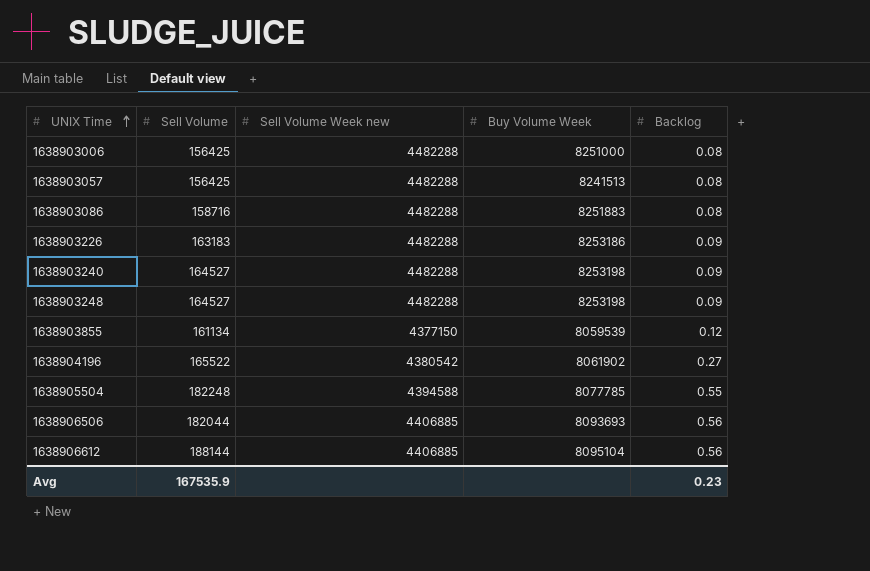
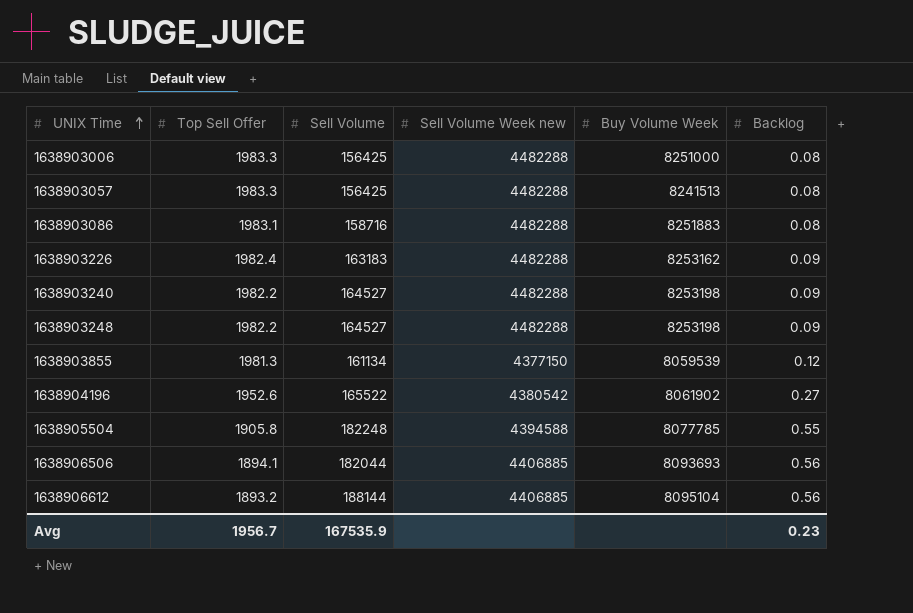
column Top Sell Offer | position: none -> 2
1638903226 | Buy Volume Week: 8253186 -> 8253162

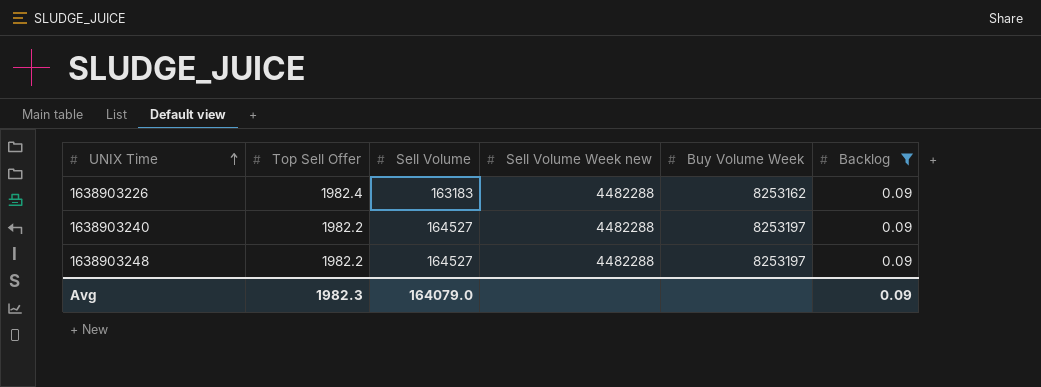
filter: none -> Backlog = 0.09
1638903240 | Buy Volume Week: 8253198 -> 8253197
1638903248 | Buy Volume Week: 8253198 -> 8253197
Avg | Top Sell Offer: 1956.7 -> 1982.3
Avg | Sell Volume: 167535.9 -> 164079.0
Avg | Backlog: 0.23 -> 0.09

